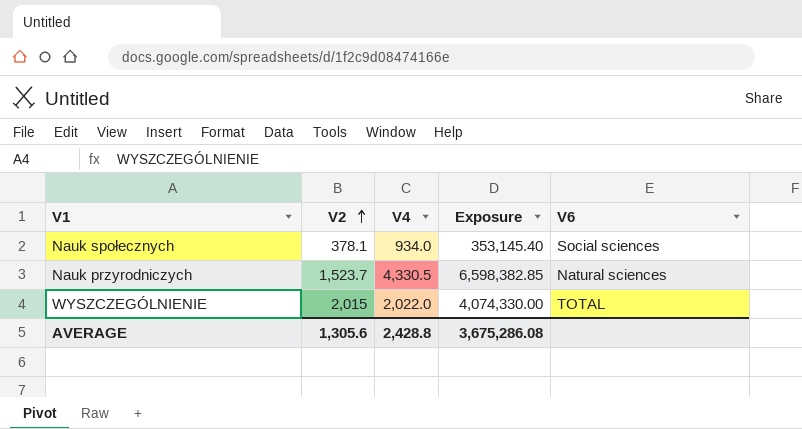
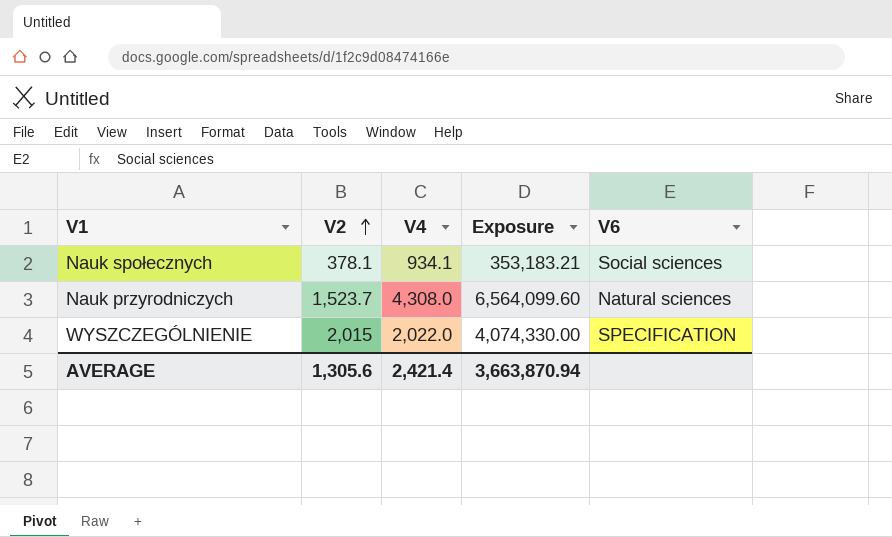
Nauk społecznych | V4: 934.0 -> 934.1
Nauk społecznych | Exposure: 353,145.40 -> 353,183.21
Nauk przyrodniczych | V4: 4,330.5 -> 4,308.0
Nauk przyrodniczych | Exposure: 6,598,382.85 -> 6,564,099.60
WYSZCZEGÓLNIENIE | V6: TOTAL -> SPECIFICATION
AVERAGE | V4: 2,428.8 -> 2,421.4
AVERAGE | Exposure: 3,675,286.08 -> 3,663,870.94

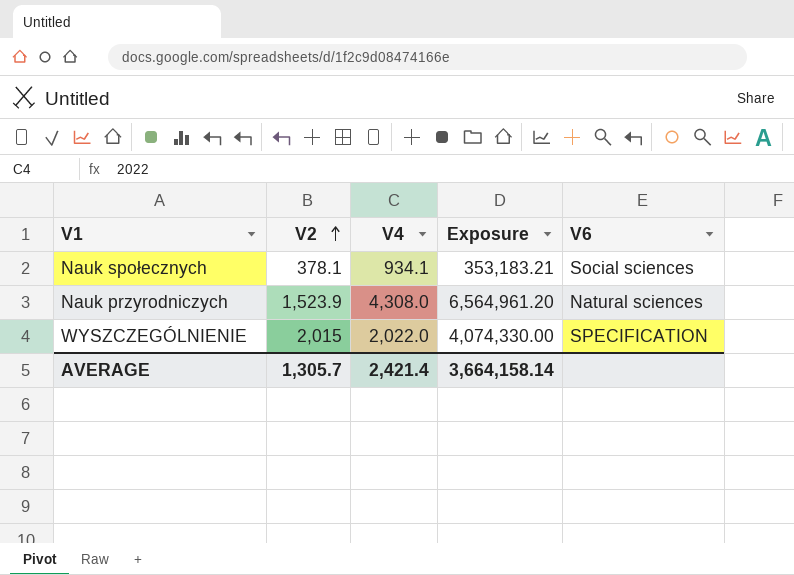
Nauk przyrodniczych | V2: 1,523.7 -> 1,523.9
Nauk przyrodniczych | Exposure: 6,564,099.60 -> 6,564,961.20
AVERAGE | V2: 1,305.6 -> 1,305.7
AVERAGE | Exposure: 3,663,870.94 -> 3,664,158.14

